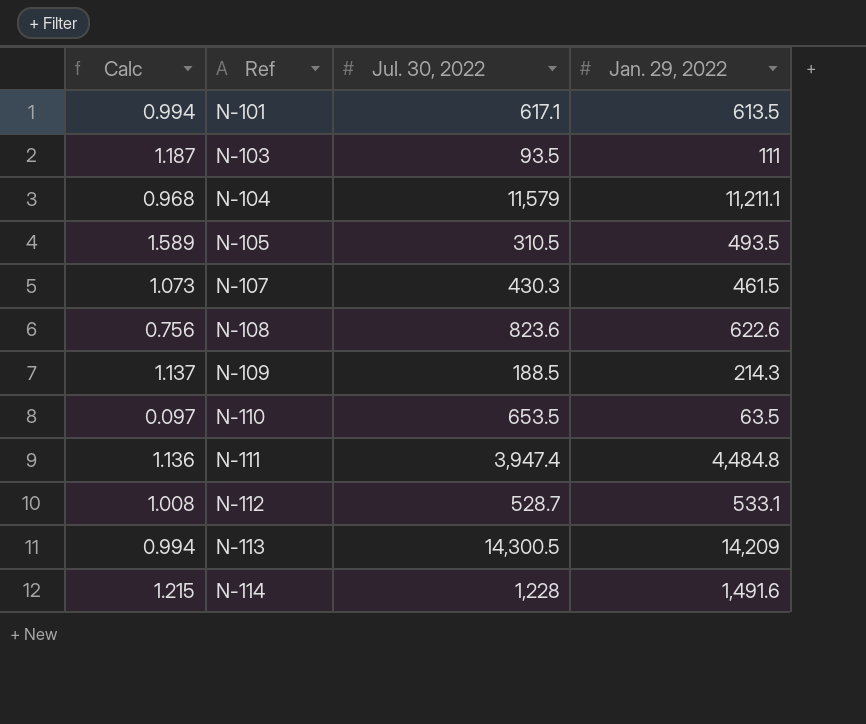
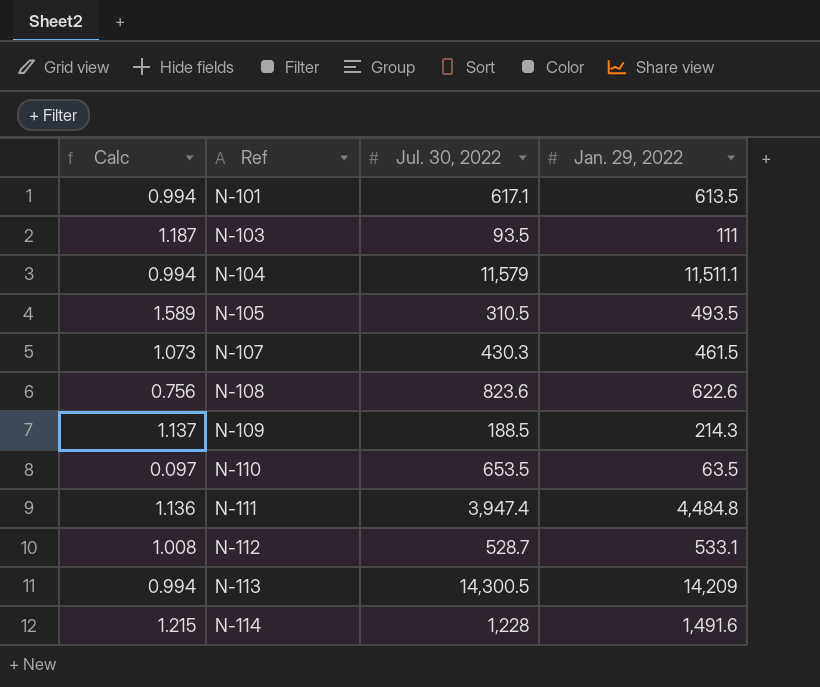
N-104 | Calc: 0.968 -> 0.994
N-104 | Jan. 29, 2022: 11,211.1 -> 11,511.1

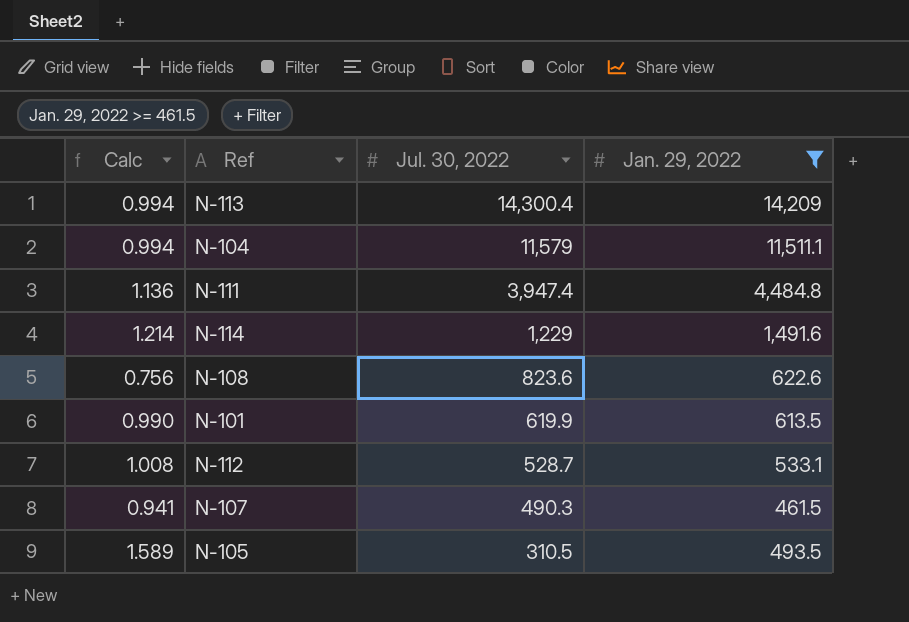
filter: none -> Jan. 29, 2022 >= 461.5
row order: Ref ascending -> Jul. 30, 2022 descending
N-113 | Jul. 30, 2022: 14,300.5 -> 14,300.4
N-114 | Calc: 1.215 -> 1.214
N-114 | Jul. 30, 2022: 1,228 -> 1,229
N-101 | Calc: 0.994 -> 0.990
N-101 | Jul. 30, 2022: 617.1 -> 619.9
N-107 | Calc: 1.073 -> 0.941
N-107 | Jul. 30, 2022: 430.3 -> 490.3

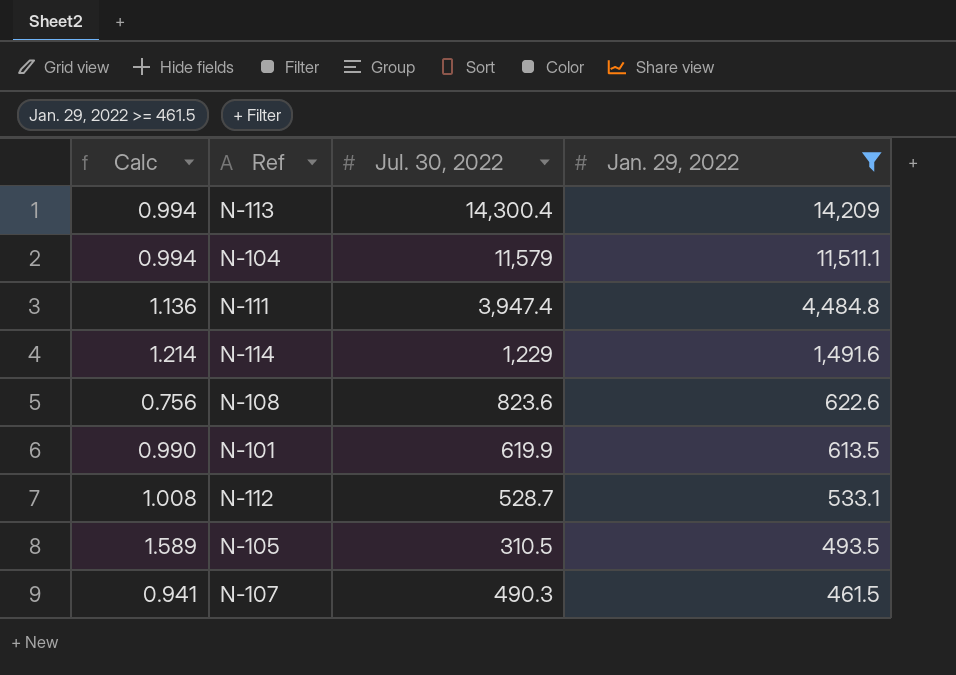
row order: Jul. 30, 2022 descending -> Jan. 29, 2022 descending

